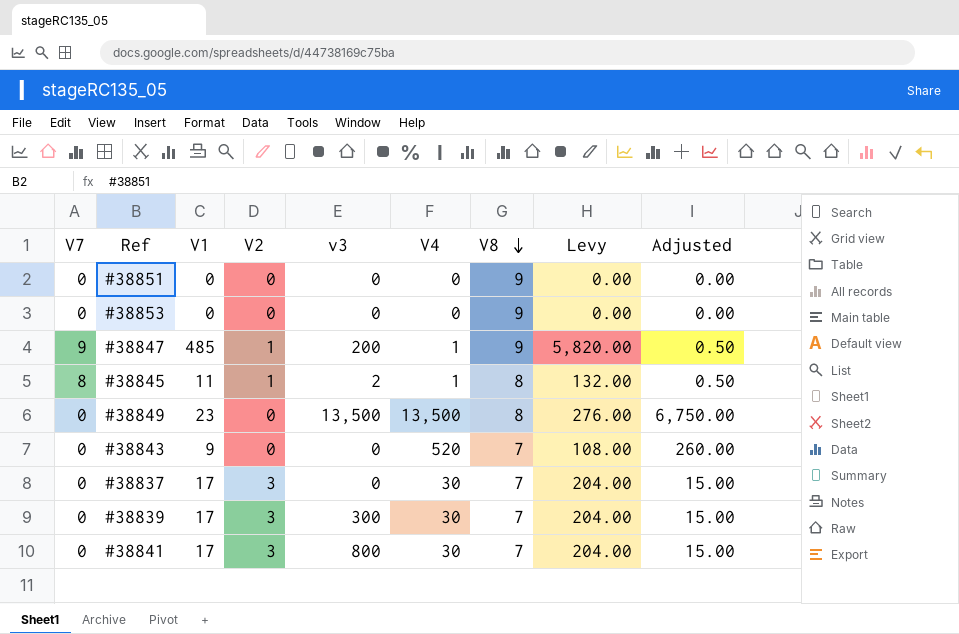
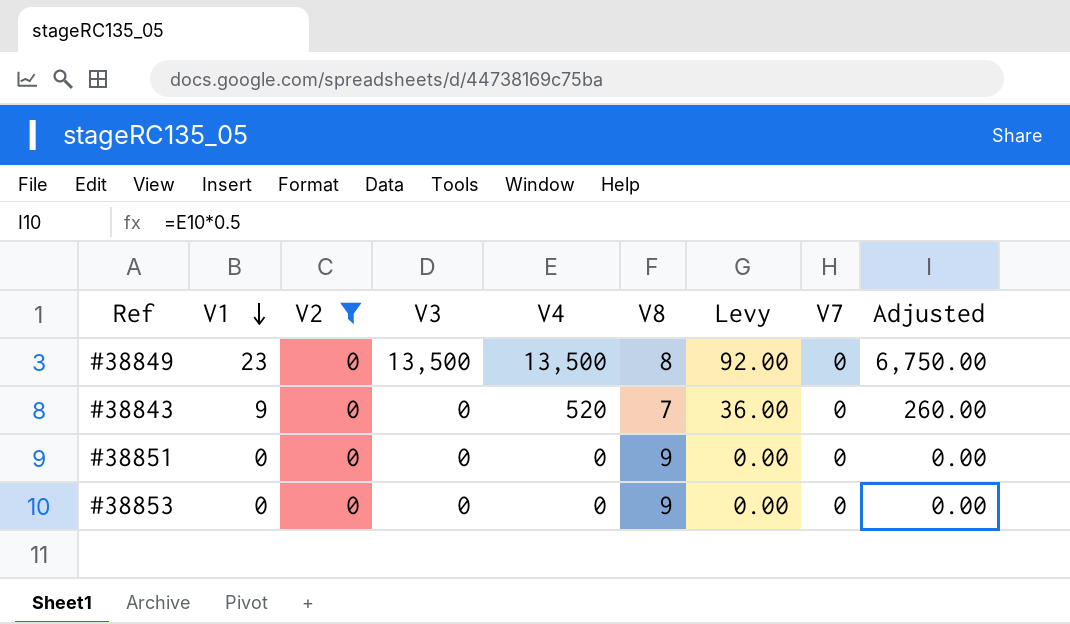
filter: none -> V2 = 0
row order: V8 descending -> V1 descending
column name: v3 -> V3
column Levy | formula: [V1] * 12 -> [V1] * 4
column V7 | position: 1 -> 8

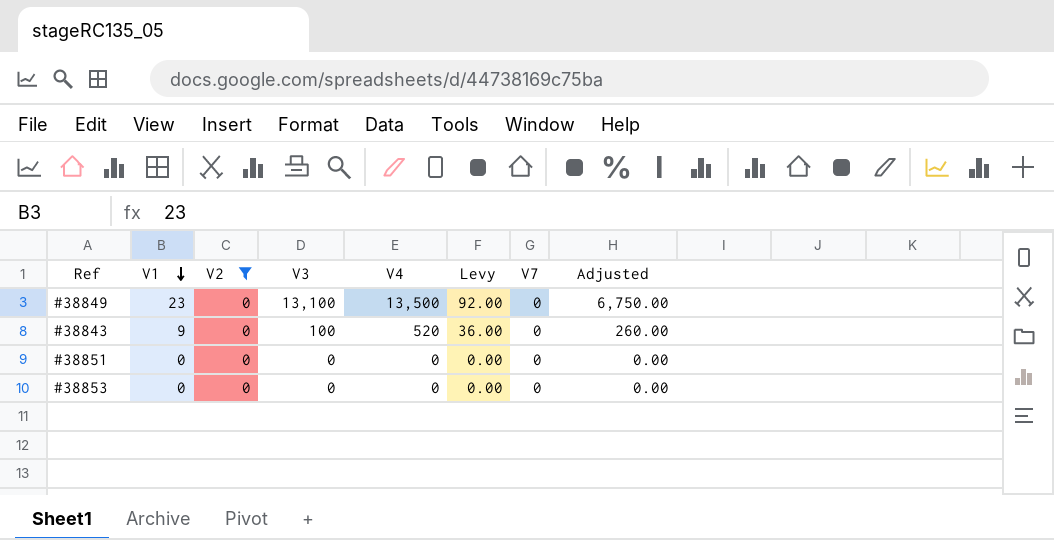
column V8 | position: 6 -> none
#38849 | V3: 13,500 -> 13,100
#38843 | V3: 0 -> 100

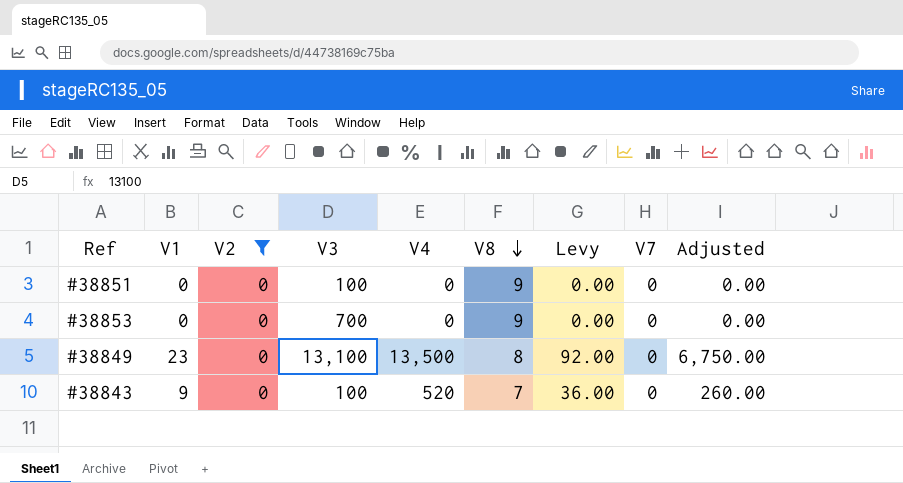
row order: V1 descending -> V8 descending
column V8 | position: none -> 6
#38851 | V3: 0 -> 100
#38853 | V3: 0 -> 700

